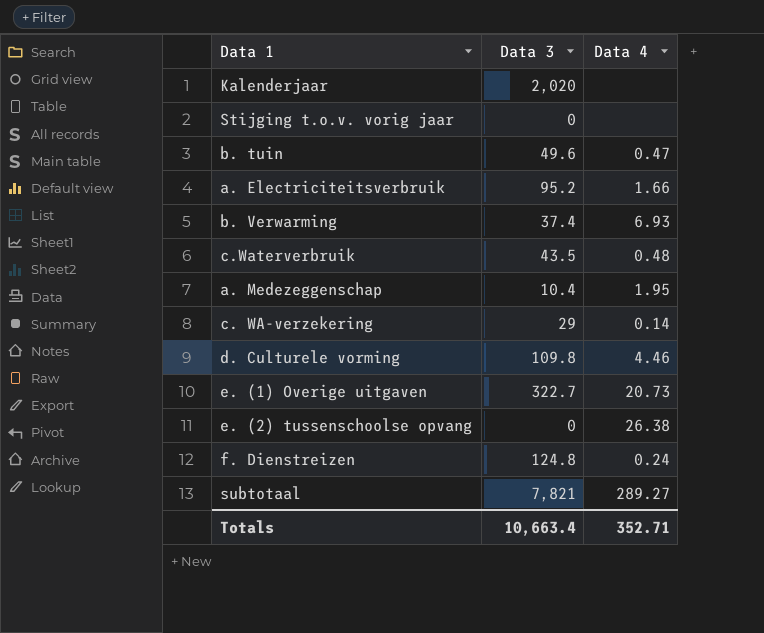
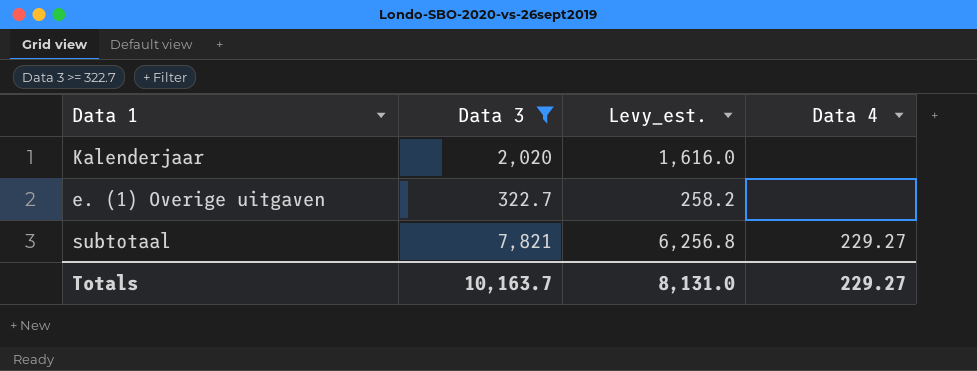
filter: none -> Data 3 >= 322.7
column Levy_est. | formula: none -> [Data 3] * 0.8
e. (1) Overige uitgaven | Data 4: 20.73 -> none
subtotaal | Data 4: 289.27 -> 229.27
Totals | Data 3: 10,663.4 -> 10,163.7
Totals | Data 4: 352.71 -> 229.27

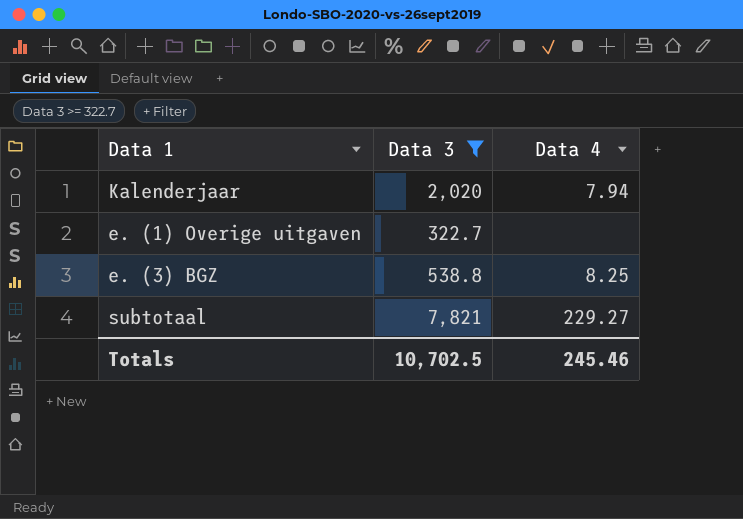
column Levy_est. | formula: [Data 3] * 0.8 -> none
Kalenderjaar | Data 4: none -> 7.94
row e. (3) BGZ: none -> 538.8 | 8.25
Totals | Data 3: 10,163.7 -> 10,702.5
Totals | Data 4: 229.27 -> 245.46

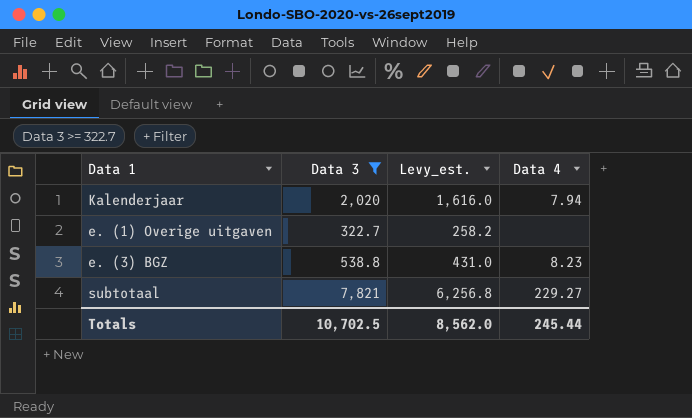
column Levy_est. | formula: none -> [Data 3] * 0.8
e. (3) BGZ | Data 4: 8.25 -> 8.23
Totals | Data 4: 245.46 -> 245.44

